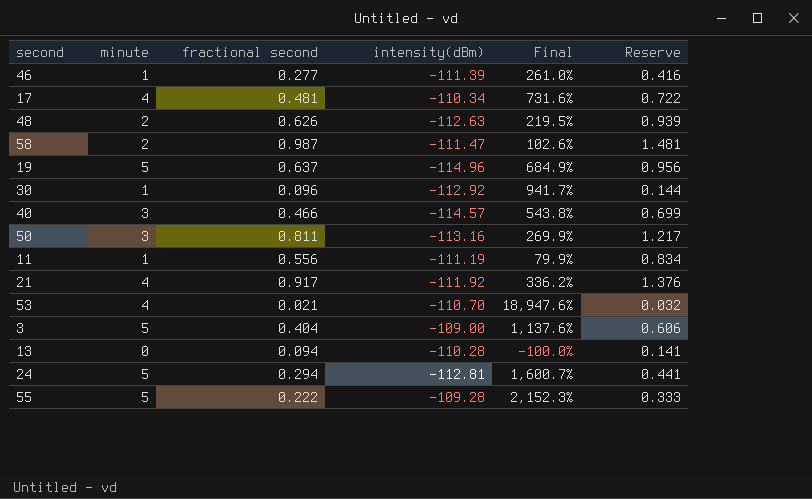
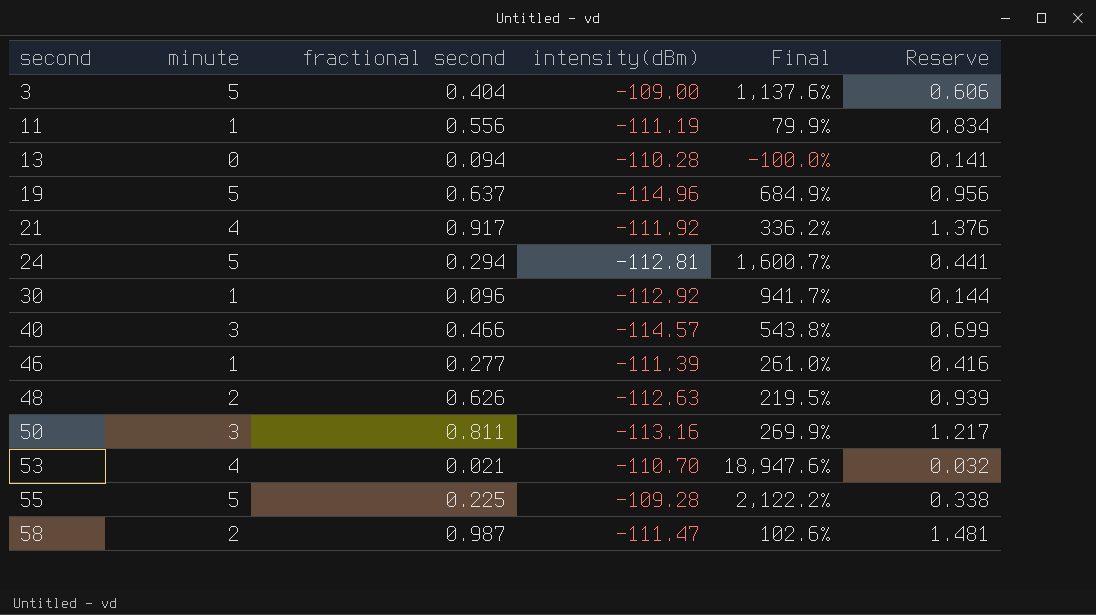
row order: none -> second ascending
row 17: 4 | 0.481 | -110.34 | 731.6% | 0.722 -> none
55 | fractional second: 0.222 -> 0.225
55 | Final: 2,152.3% -> 2,122.2%
55 | Reserve: 0.333 -> 0.338

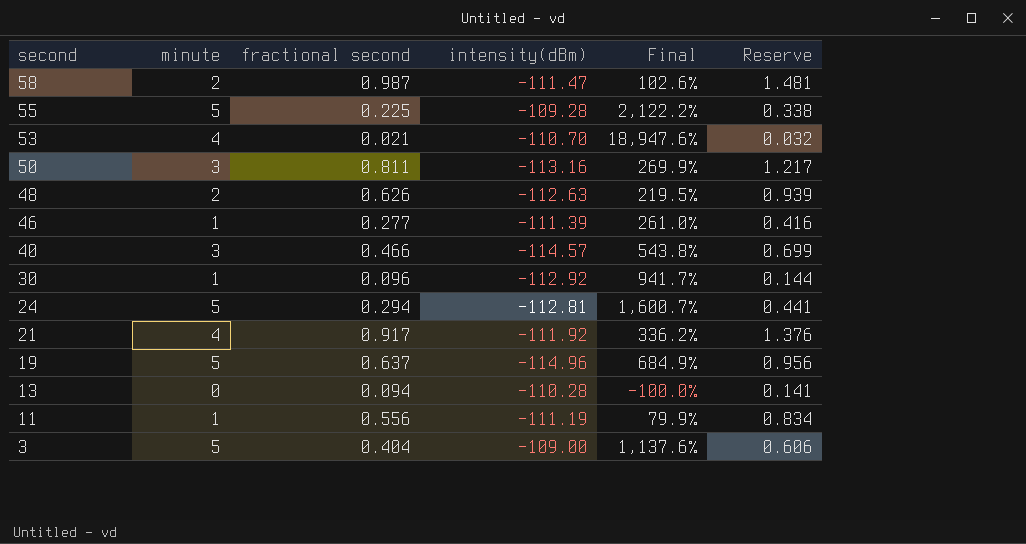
row order: second ascending -> second descending

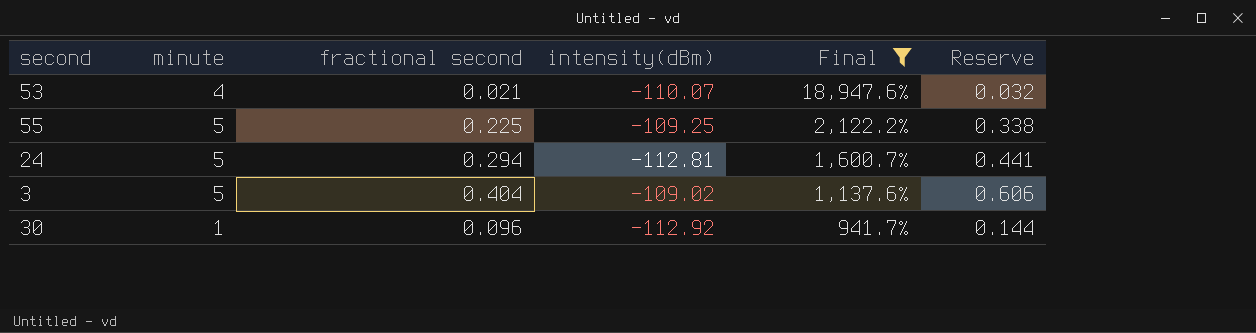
filter: none -> Final >= 941.7%
row order: second descending -> Final descending
53 | intensity(dBm): -110.70 -> -110.07
55 | intensity(dBm): -109.28 -> -109.25
3 | intensity(dBm): -109.00 -> -109.02

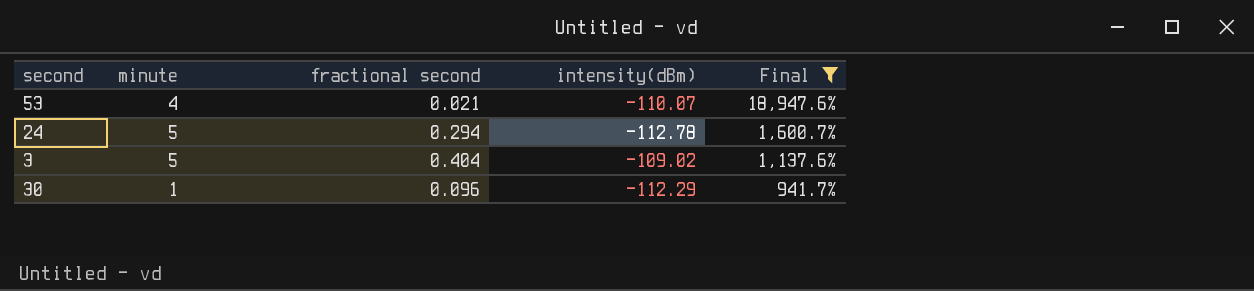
column Reserve | formula: [fractional second] * 1.5 -> none
row 55: 5 | 0.225 | -109.25 | 2,122.2% | 0.338 -> none
24 | intensity(dBm): -112.81 -> -112.78
30 | intensity(dBm): -112.92 -> -112.29

